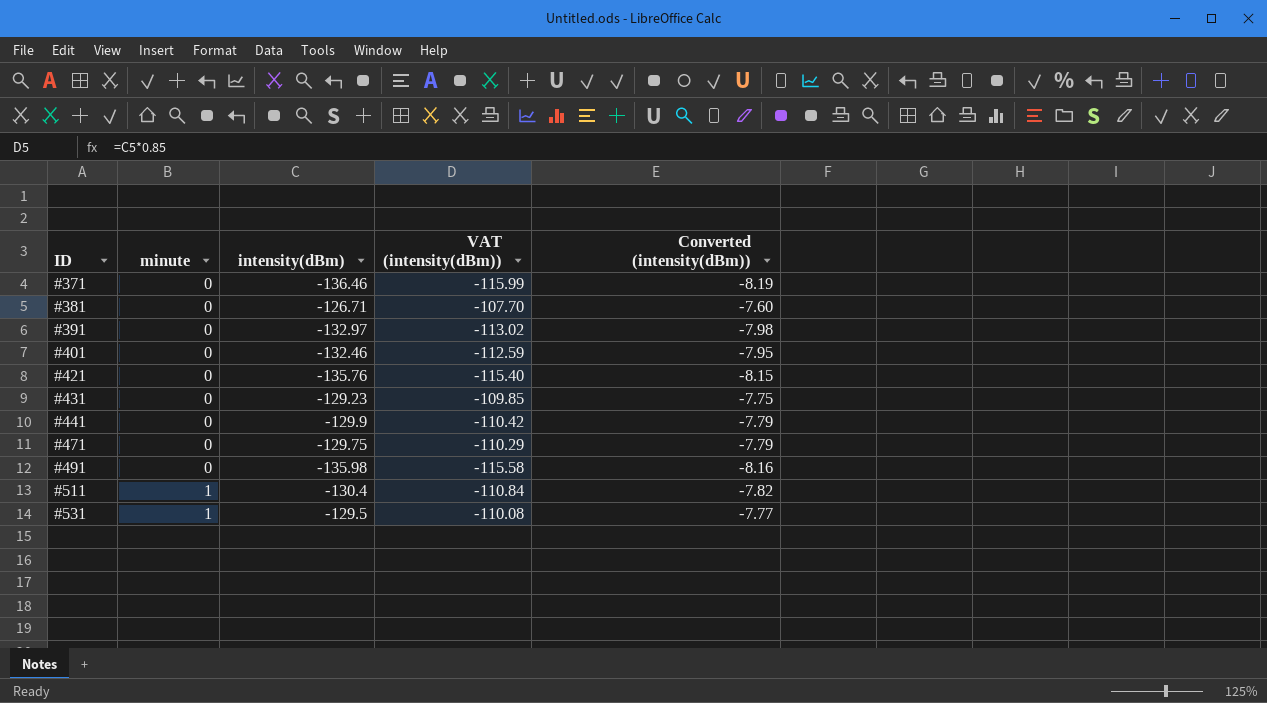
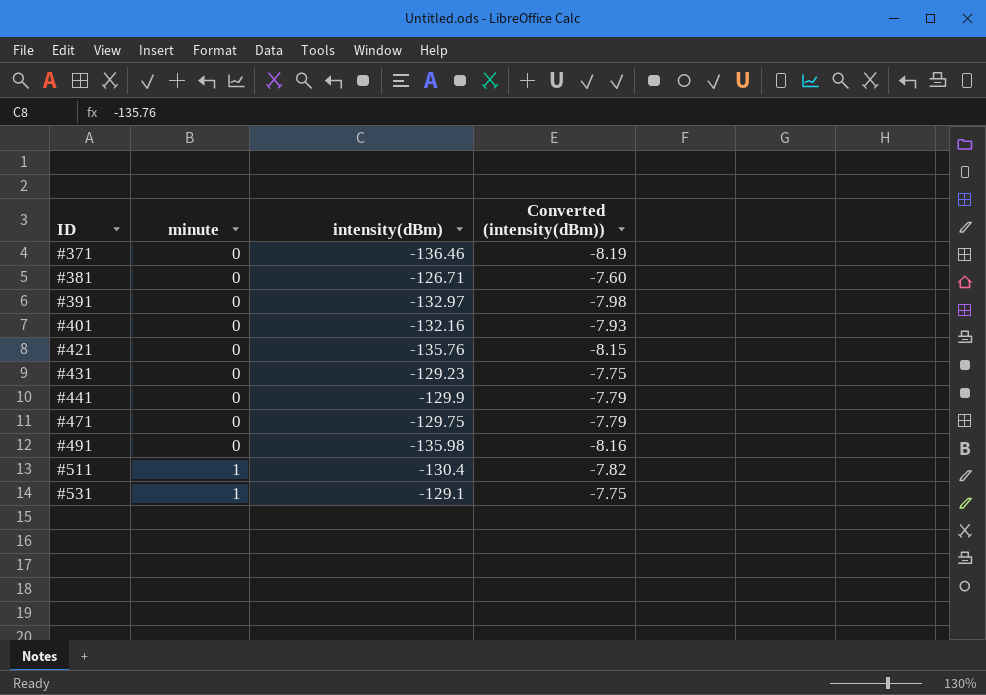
column VAT (intensity(dBm)) | formula: [intensity(dBm)] * 0.85 -> none
#401 | intensity(dBm): -132.46 -> -132.16
#401 | Converted (intensity(dBm)): -7.95 -> -7.93
#531 | intensity(dBm): -129.5 -> -129.1
#531 | Converted (intensity(dBm)): -7.77 -> -7.75

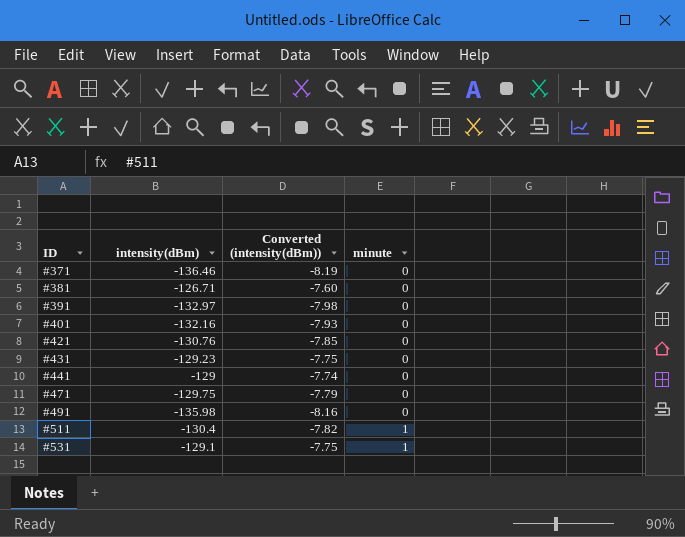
column minute | position: 2 -> 4
#421 | intensity(dBm): -135.76 -> -130.76
#421 | Converted (intensity(dBm)): -8.15 -> -7.85
#441 | intensity(dBm): -129.9 -> -129
#441 | Converted (intensity(dBm)): -7.79 -> -7.74

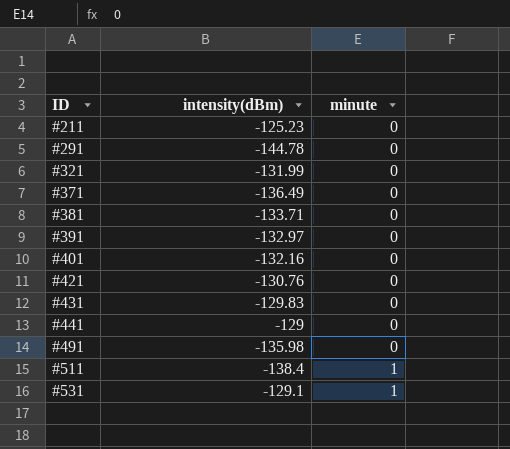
column Converted (intensity(dBm)) | formula: [intensity(dBm)] * 0.06 -> none
row #471: -129.75 | -7.79 | 0 -> none
row #211: none -> -125.23 | 0
row #291: none -> -144.78 | 0
row #321: none -> -131.99 | 0
#371 | intensity(dBm): -136.46 -> -136.49
#381 | intensity(dBm): -126.71 -> -133.71
#431 | intensity(dBm): -129.23 -> -129.83
#511 | intensity(dBm): -130.4 -> -138.4

